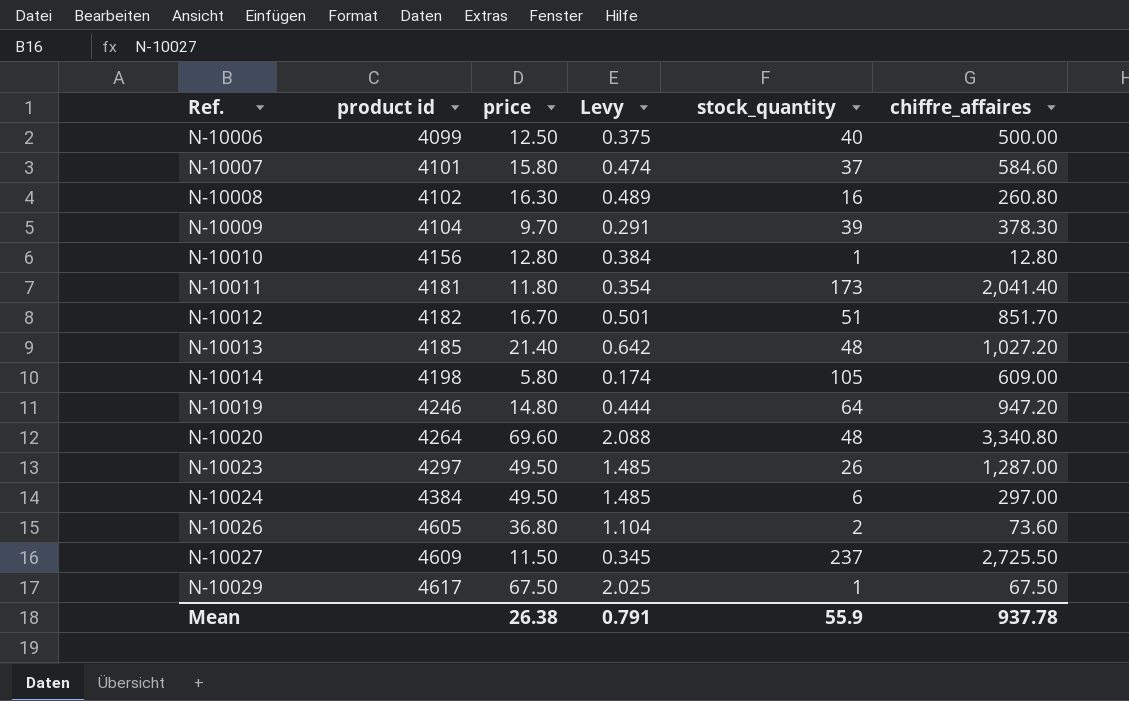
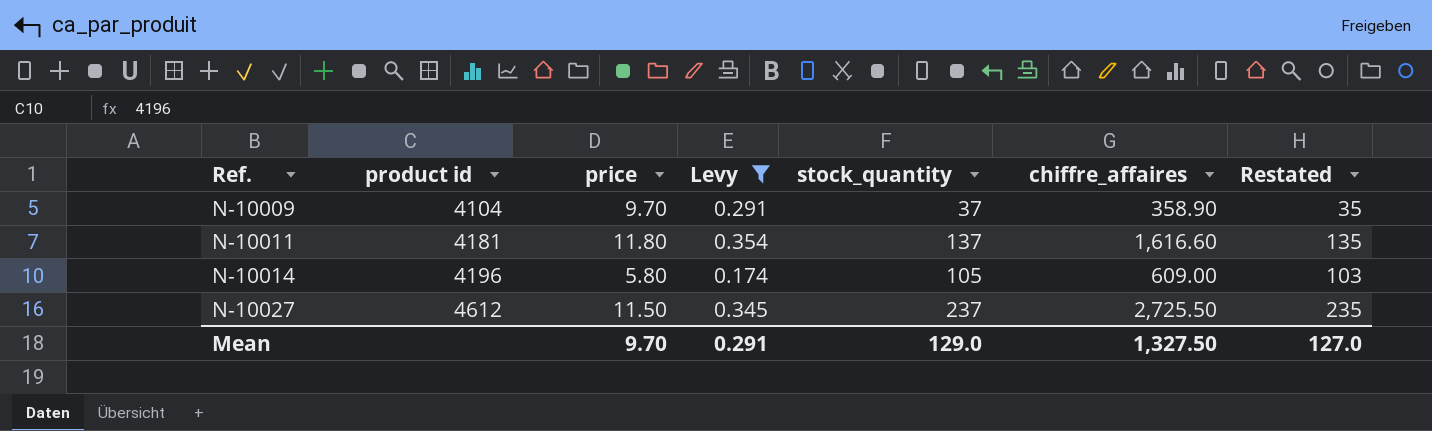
filter: none -> Levy <= 0.354
column Restated | formula: none -> [stock_quantity] - 2
N-10009 | stock_quantity: 39 -> 37
N-10009 | chiffre_affaires: 378.30 -> 358.90
N-10011 | stock_quantity: 173 -> 137
N-10011 | chiffre_affaires: 2,041.40 -> 1,616.60
N-10014 | product id: 4198 -> 4196
N-10027 | product id: 4609 -> 4612
Mean | price: 26.38 -> 9.70
Mean | Levy: 0.791 -> 0.291
Mean | stock_quantity: 55.9 -> 129.0
Mean | chiffre_affaires: 937.78 -> 1,327.50

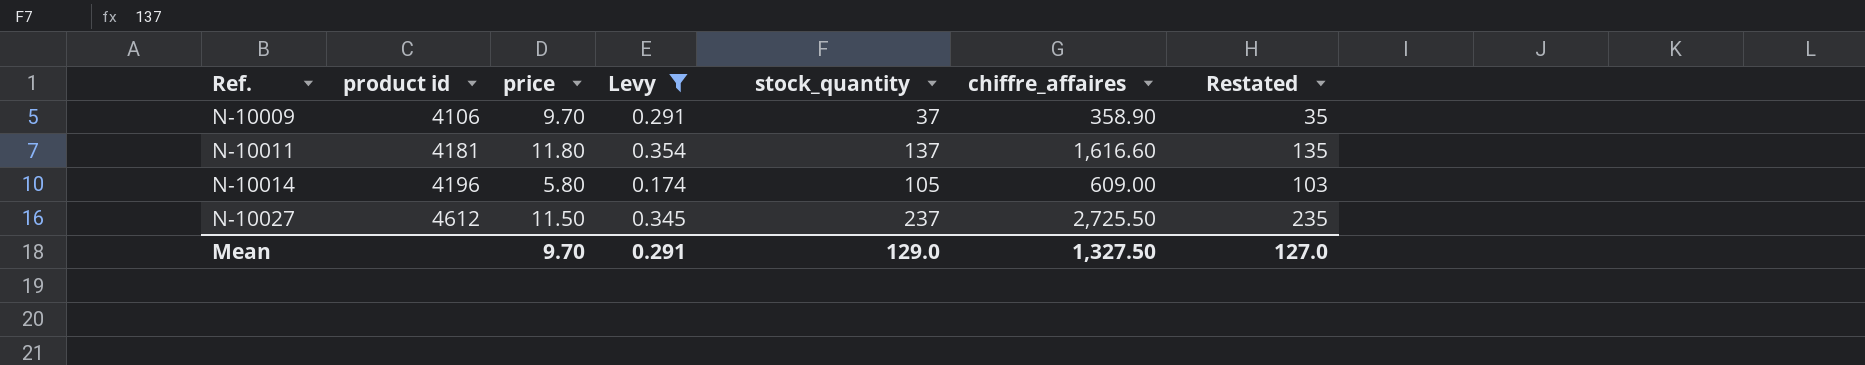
N-10009 | product id: 4104 -> 4106

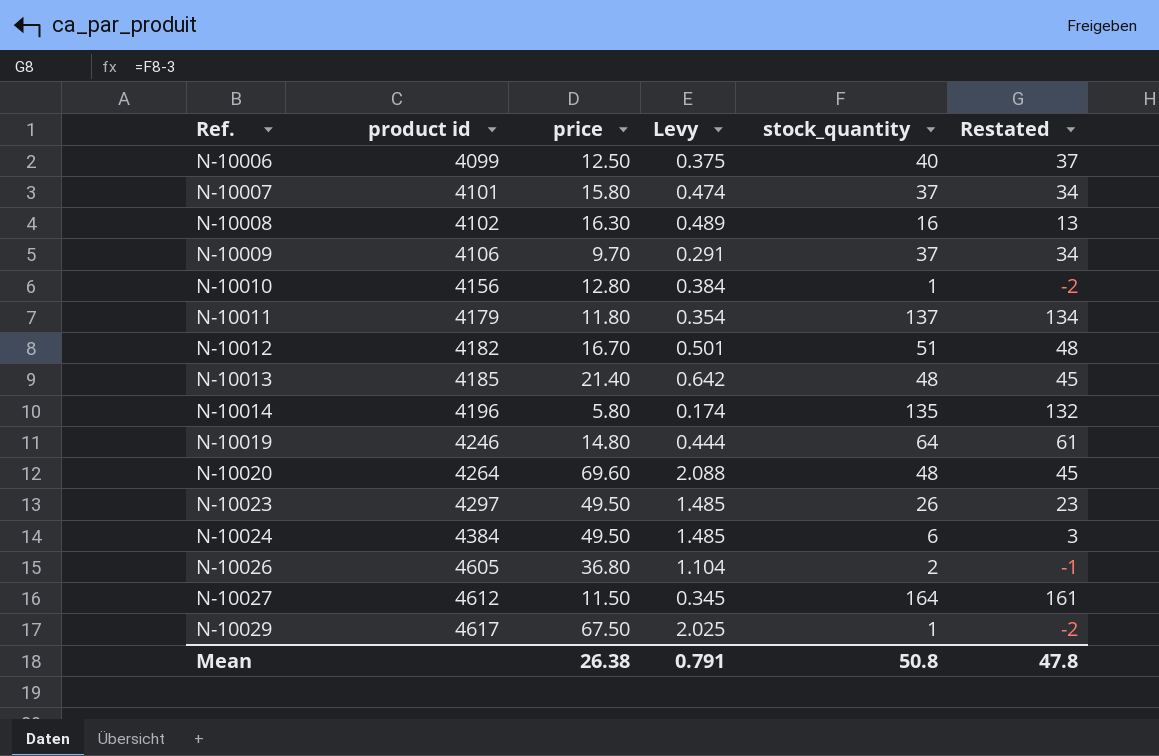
filter: Levy <= 0.354 -> none
column chiffre_affaires | formula: [price] * [stock_quantity] -> none
column Restated | formula: [stock_quantity] - 2 -> [stock_quantity] - 3
N-10011 | product id: 4181 -> 4179
N-10014 | stock_quantity: 105 -> 135
N-10027 | stock_quantity: 237 -> 164
Mean | price: 9.70 -> 26.38
Mean | Levy: 0.291 -> 0.791
Mean | stock_quantity: 129.0 -> 50.8
Mean | Restated: 127.0 -> 47.8

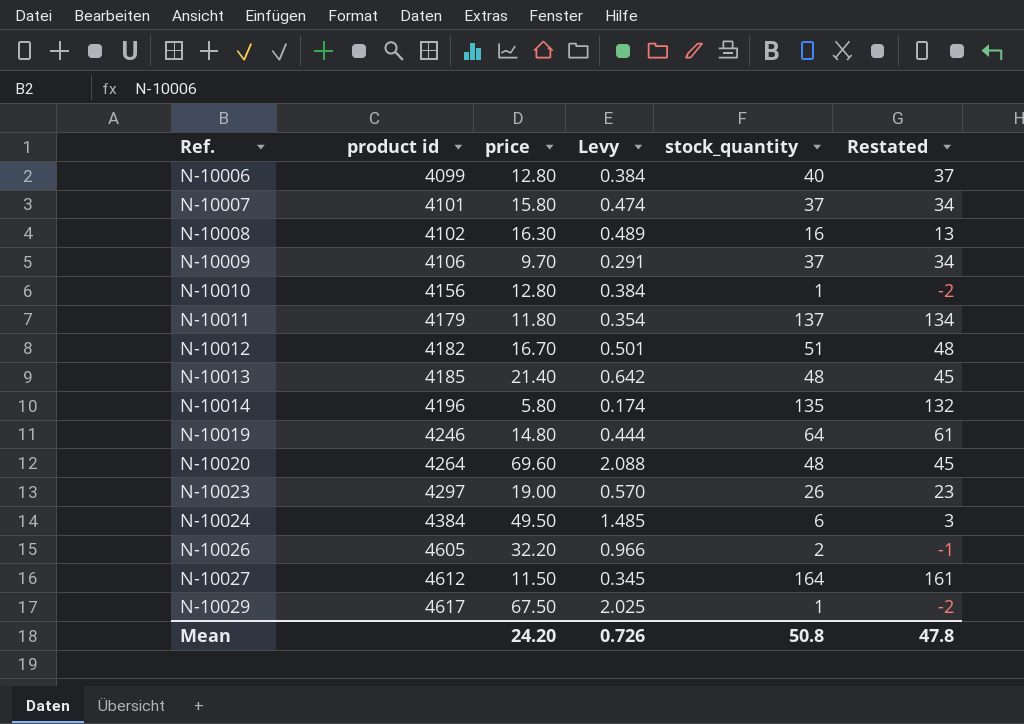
N-10006 | price: 12.50 -> 12.80
N-10006 | Levy: 0.375 -> 0.384
N-10023 | price: 49.50 -> 19.00
N-10023 | Levy: 1.485 -> 0.570
N-10026 | price: 36.80 -> 32.20
N-10026 | Levy: 1.104 -> 0.966
Mean | price: 26.38 -> 24.20
Mean | Levy: 0.791 -> 0.726

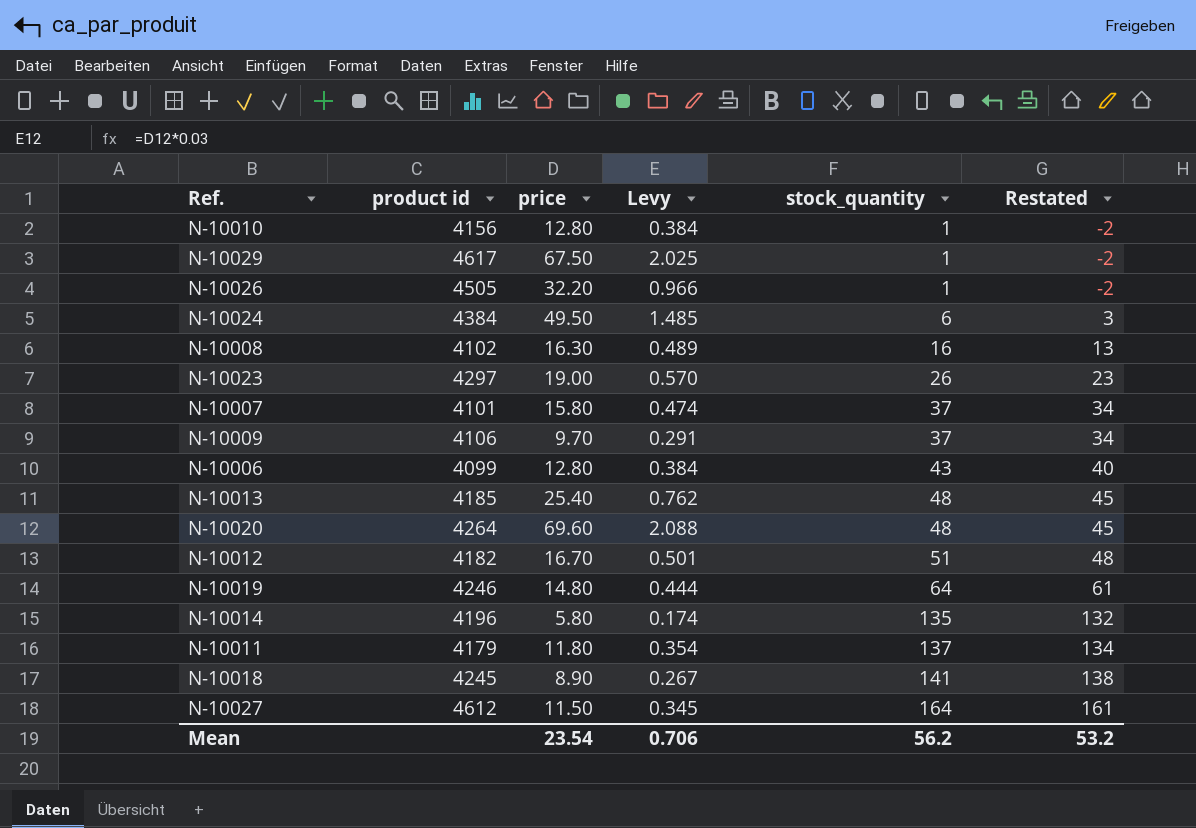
row order: Ref. ascending -> stock_quantity ascending
N-10026 | product id: 4605 -> 4505
N-10026 | stock_quantity: 2 -> 1
N-10026 | Restated: -1 -> -2
N-10006 | stock_quantity: 40 -> 43
N-10006 | Restated: 37 -> 40
N-10013 | price: 21.40 -> 25.40
N-10013 | Levy: 0.642 -> 0.762
row N-10018: none -> 4245 | 8.90 | 0.267 | 141 | 138
Mean | price: 24.20 -> 23.54
Mean | Levy: 0.726 -> 0.706
Mean | stock_quantity: 50.8 -> 56.2
Mean | Restated: 47.8 -> 53.2

